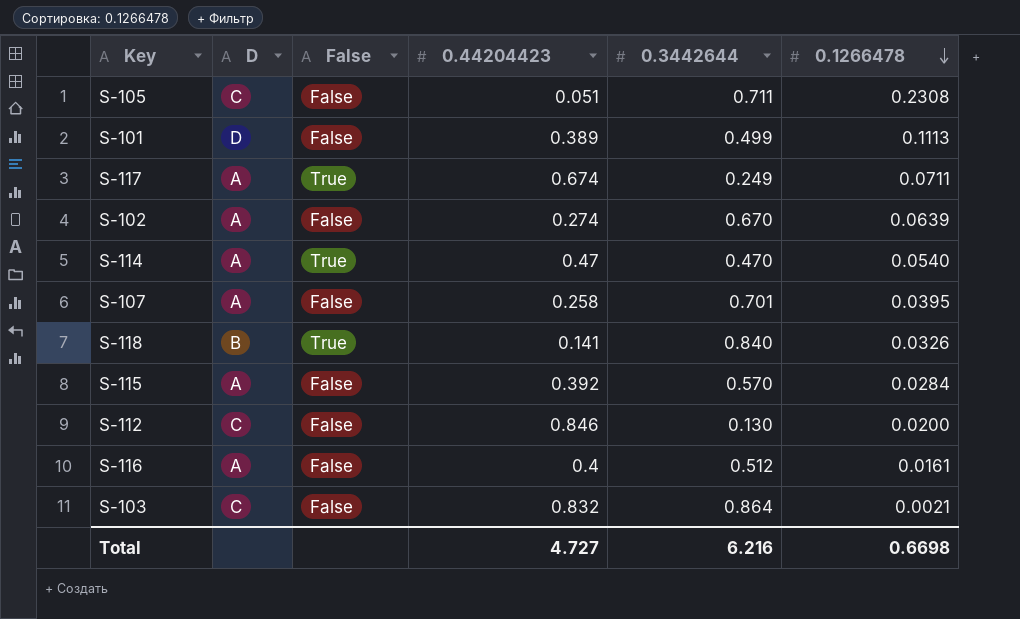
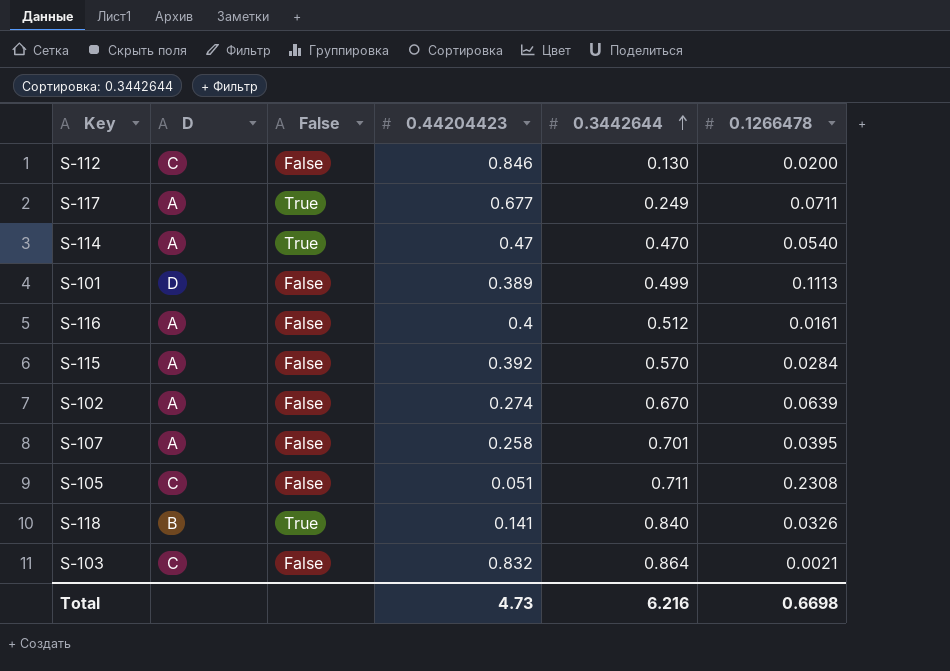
row order: 0.1266478 descending -> 0.3442644 ascending
S-117 | 0.44204423: 0.674 -> 0.677
Total | 0.44204423: 4.727 -> 4.73

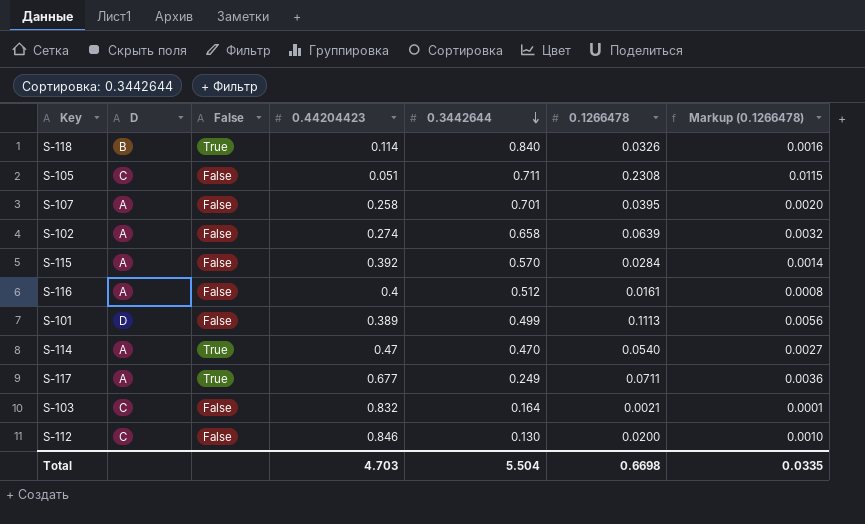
row order: 0.3442644 ascending -> 0.3442644 descending
column Markup (0.1266478) | formula: none -> [0.1266478] * 0.05
S-118 | 0.44204423: 0.141 -> 0.114
S-102 | 0.3442644: 0.670 -> 0.658
S-103 | 0.3442644: 0.864 -> 0.164
Total | 0.44204423: 4.73 -> 4.703
Total | 0.3442644: 6.216 -> 5.504

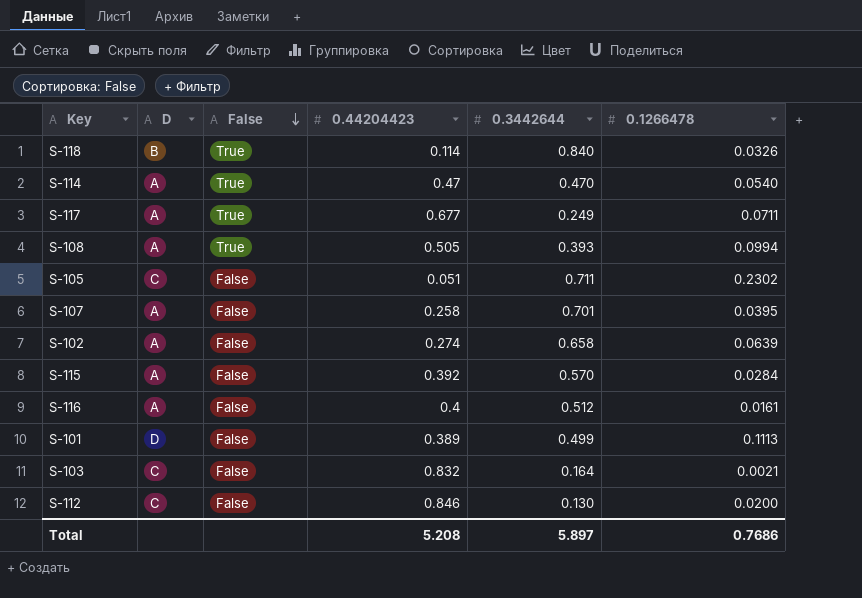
row order: 0.3442644 descending -> False descending
column Markup (0.1266478) | formula: [0.1266478] * 0.05 -> none
row S-108: none -> A | True | 0.505 | 0.393 | 0.0994
S-105 | 0.1266478: 0.2308 -> 0.2302
Total | 0.44204423: 4.703 -> 5.208
Total | 0.3442644: 5.504 -> 5.897
Total | 0.1266478: 0.6698 -> 0.7686

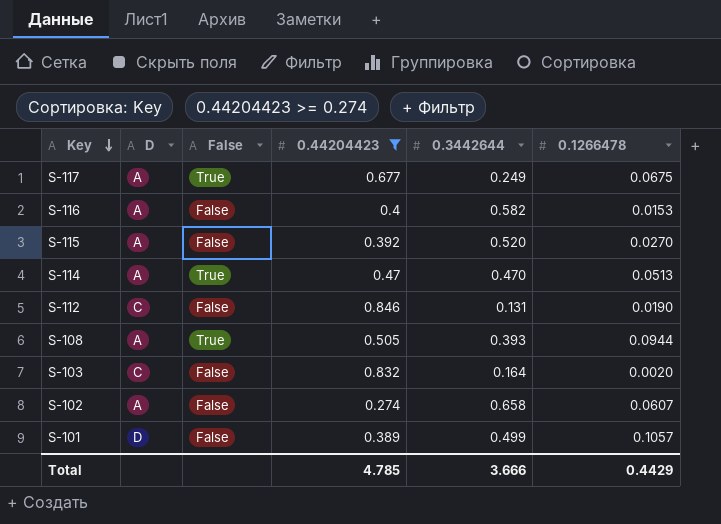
filter: none -> 0.44204423 >= 0.274
row order: False descending -> Key descending
S-117 | 0.1266478: 0.0711 -> 0.0675
S-116 | 0.3442644: 0.512 -> 0.582
S-116 | 0.1266478: 0.0161 -> 0.0153
S-115 | 0.3442644: 0.570 -> 0.520
S-115 | 0.1266478: 0.0284 -> 0.0270
S-114 | 0.1266478: 0.0540 -> 0.0513
S-112 | 0.3442644: 0.130 -> 0.131
S-112 | 0.1266478: 0.0200 -> 0.0190
S-108 | 0.1266478: 0.0994 -> 0.0944
S-103 | 0.1266478: 0.0021 -> 0.0020
S-102 | 0.1266478: 0.0639 -> 0.0607
S-101 | 0.1266478: 0.1113 -> 0.1057
Total | 0.44204423: 5.208 -> 4.785
Total | 0.3442644: 5.897 -> 3.666
Total | 0.1266478: 0.7686 -> 0.4429

